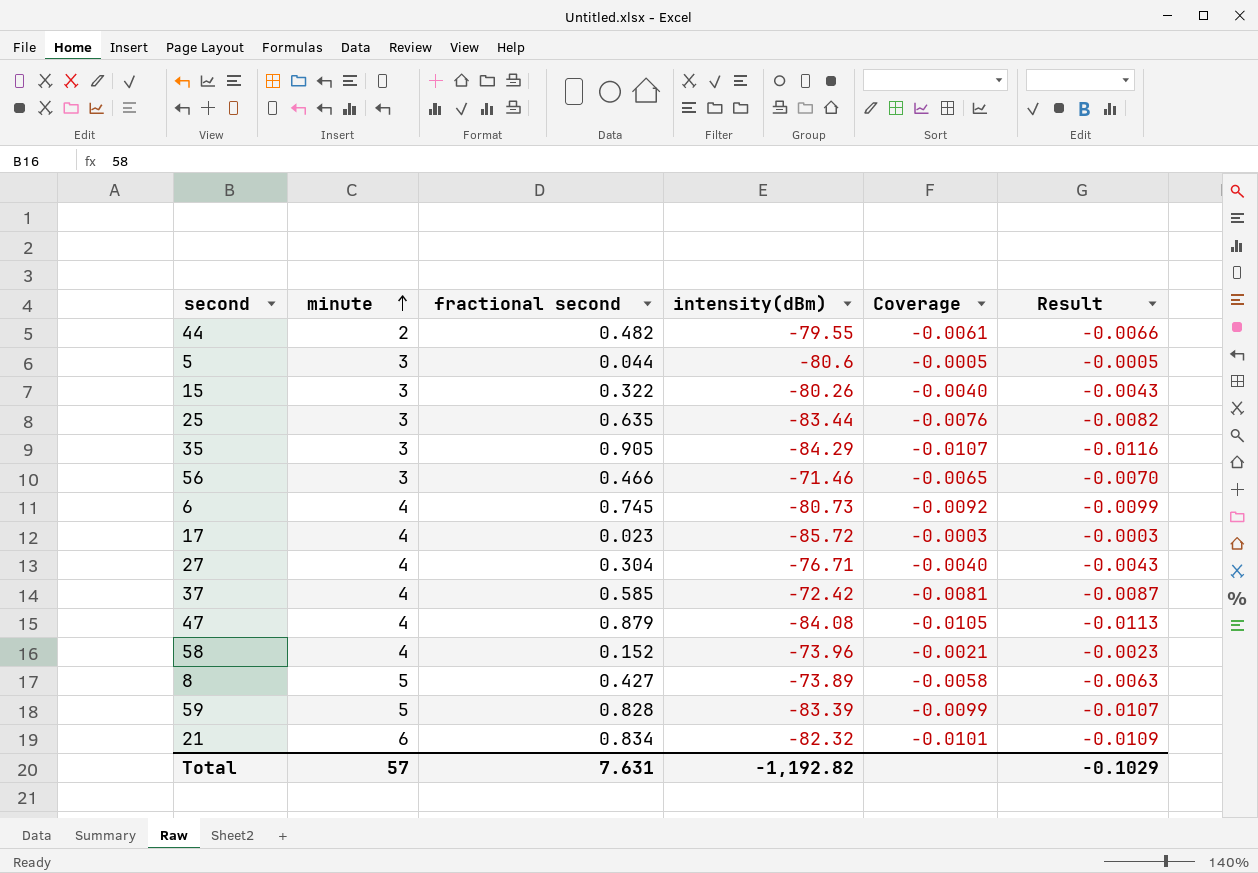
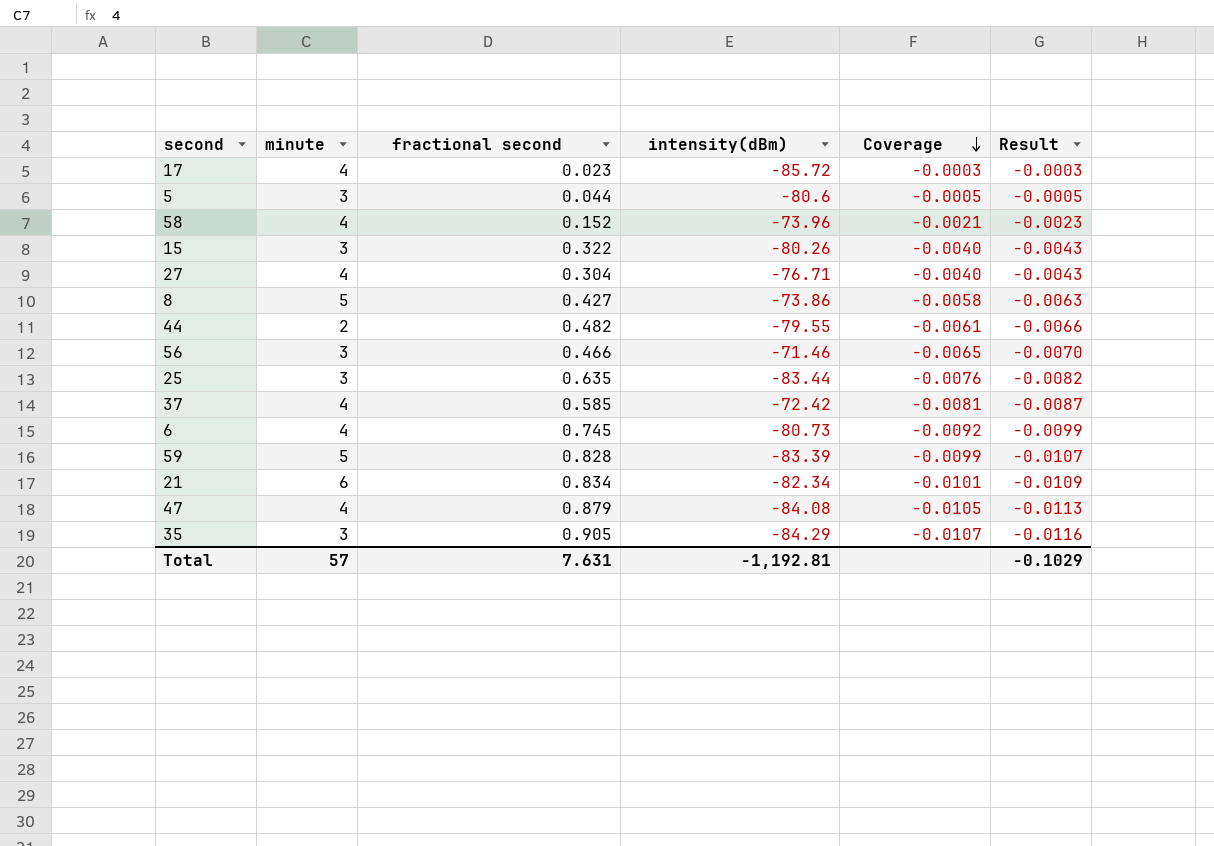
row order: minute ascending -> Coverage descending
8 | intensity(dBm): -73.89 -> -73.86
21 | intensity(dBm): -82.32 -> -82.34
Total | intensity(dBm): -1,192.82 -> -1,192.81

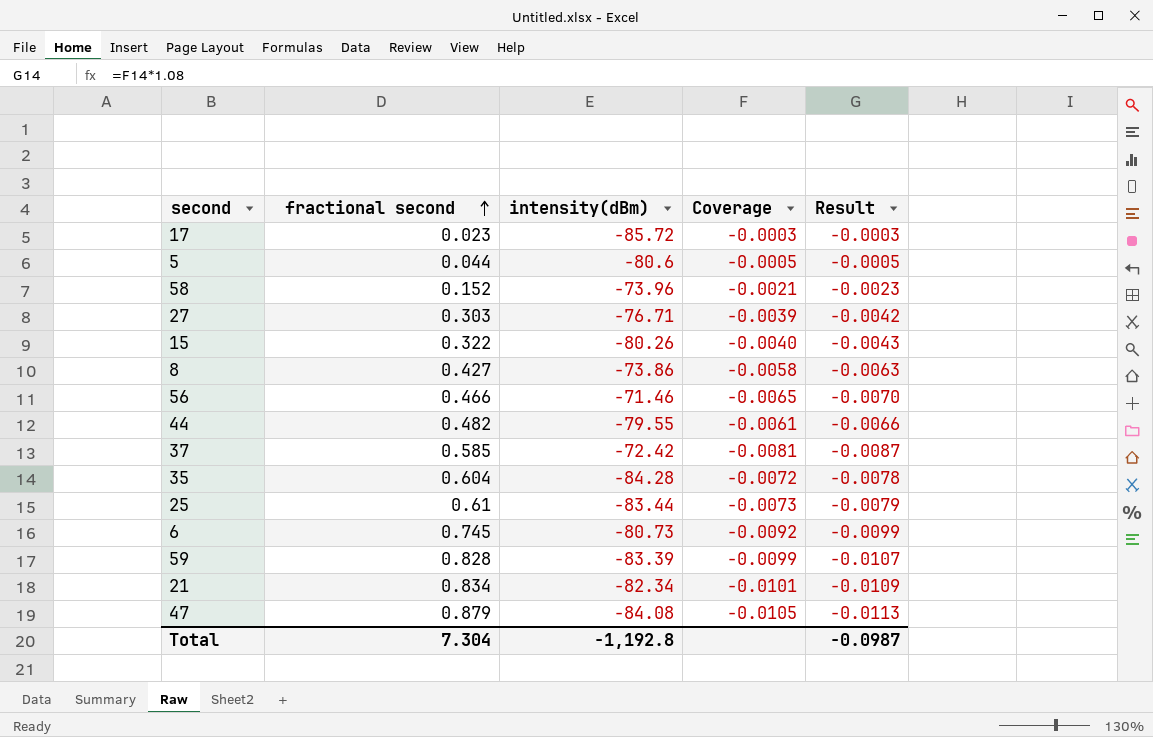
row order: Coverage descending -> fractional second ascending
column minute | position: 2 -> none
27 | fractional second: 0.304 -> 0.303
27 | Coverage: -0.0040 -> -0.0039
27 | Result: -0.0043 -> -0.0042
35 | fractional second: 0.905 -> 0.604
35 | intensity(dBm): -84.29 -> -84.28
35 | Coverage: -0.0107 -> -0.0072
35 | Result: -0.0116 -> -0.0078
25 | fractional second: 0.635 -> 0.61
25 | Coverage: -0.0076 -> -0.0073
25 | Result: -0.0082 -> -0.0079
Total | fractional second: 7.631 -> 7.304
Total | intensity(dBm): -1,192.81 -> -1,192.8
Total | Result: -0.1029 -> -0.0987

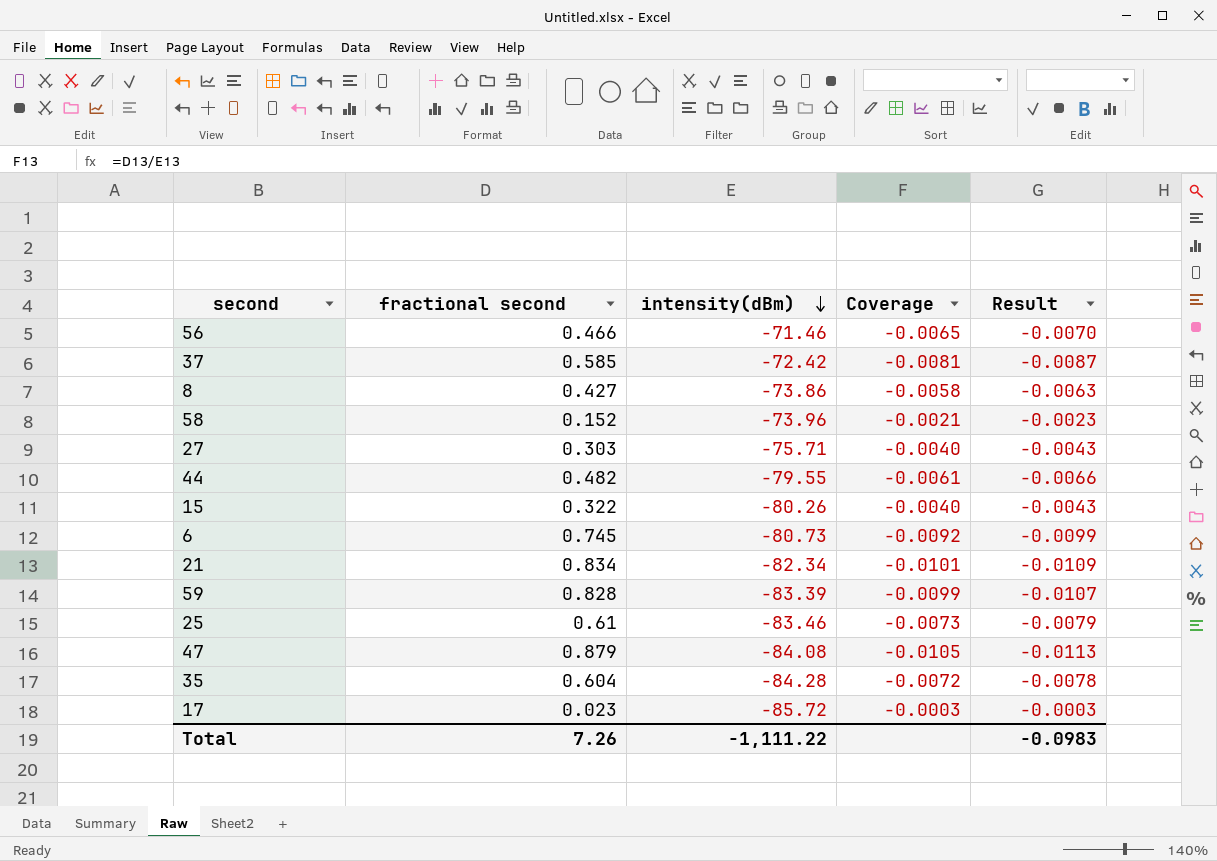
row order: fractional second ascending -> intensity(dBm) descending
row 5: 0.044 | -80.6 | -0.0005 | -0.0005 -> none
27 | intensity(dBm): -76.71 -> -75.71
27 | Coverage: -0.0039 -> -0.0040
27 | Result: -0.0042 -> -0.0043
25 | intensity(dBm): -83.44 -> -83.46
Total | fractional second: 7.304 -> 7.26
Total | intensity(dBm): -1,192.8 -> -1,111.22
Total | Result: -0.0987 -> -0.0983

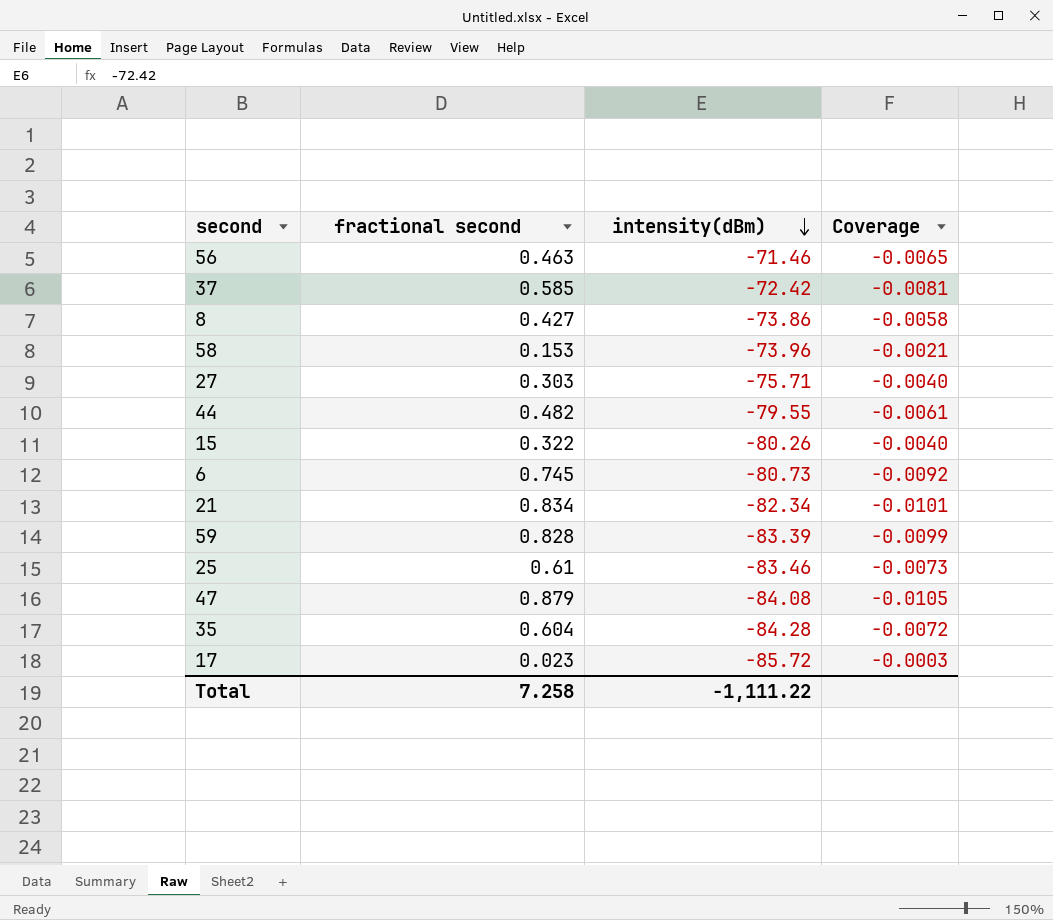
column Result | formula: [Coverage] * 1.08 -> none
56 | fractional second: 0.466 -> 0.463
58 | fractional second: 0.152 -> 0.153
Total | fractional second: 7.26 -> 7.258

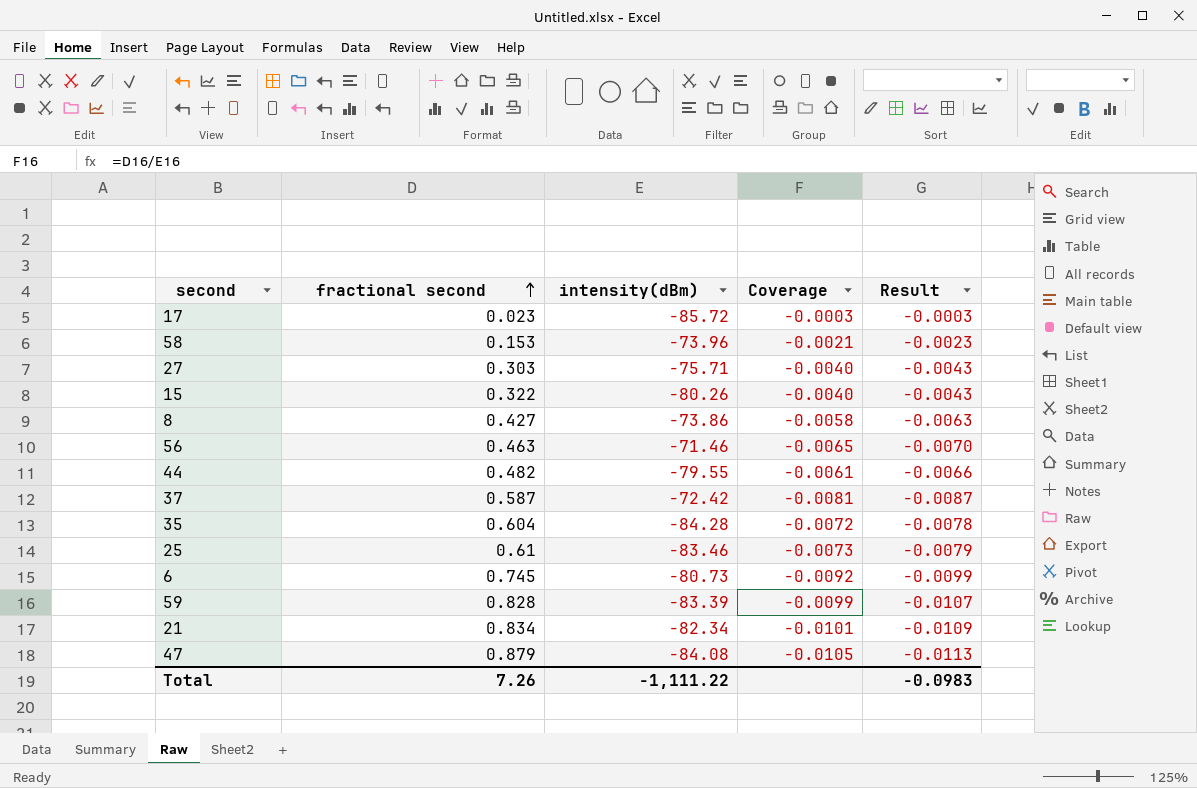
row order: intensity(dBm) descending -> fractional second ascending
column Result | formula: none -> [Coverage] * 1.08
37 | fractional second: 0.585 -> 0.587
Total | fractional second: 7.258 -> 7.26

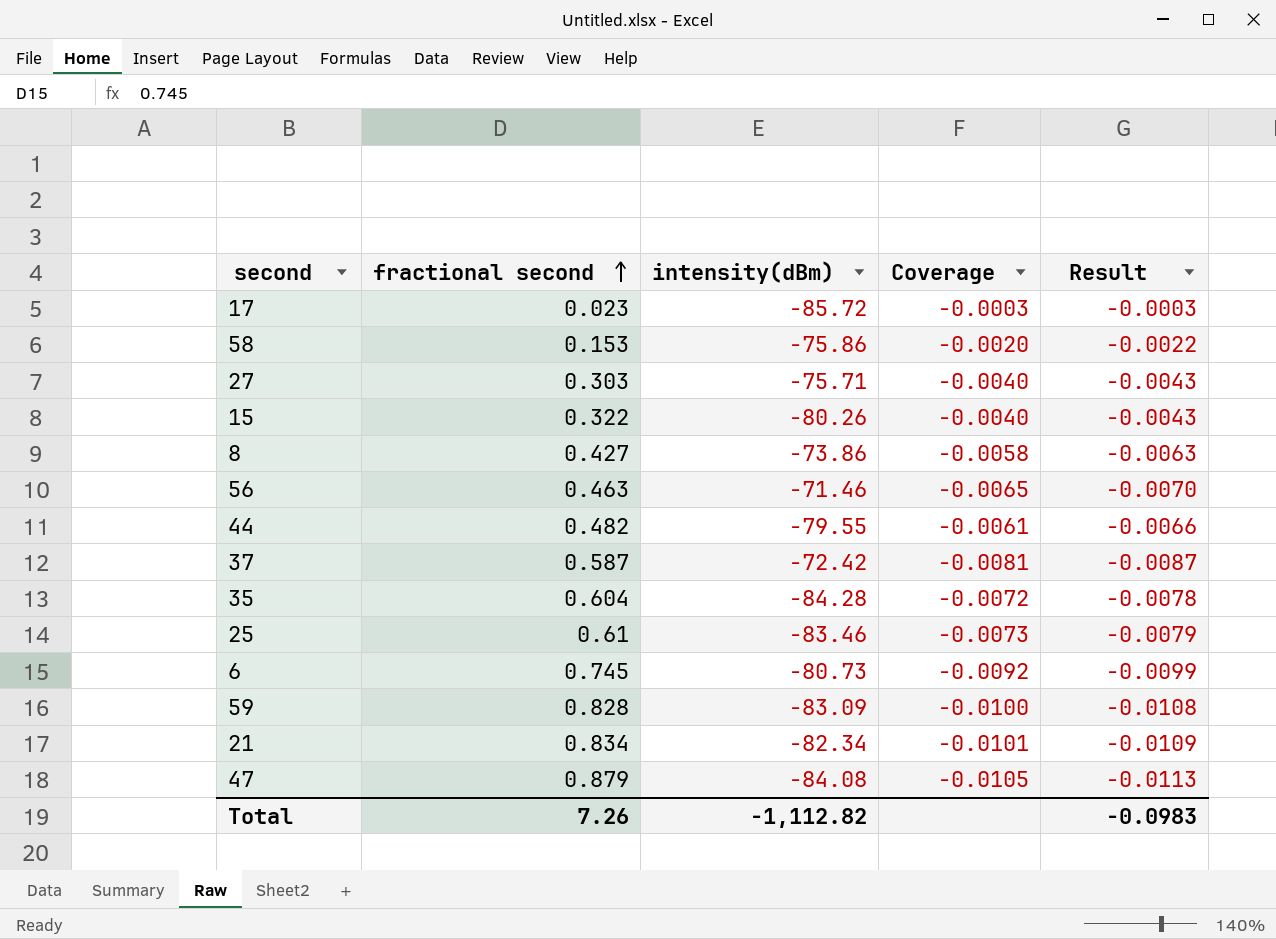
58 | intensity(dBm): -73.96 -> -75.86
58 | Coverage: -0.0021 -> -0.0020
58 | Result: -0.0023 -> -0.0022
59 | intensity(dBm): -83.39 -> -83.09
59 | Coverage: -0.0099 -> -0.0100
59 | Result: -0.0107 -> -0.0108
Total | intensity(dBm): -1,111.22 -> -1,112.82

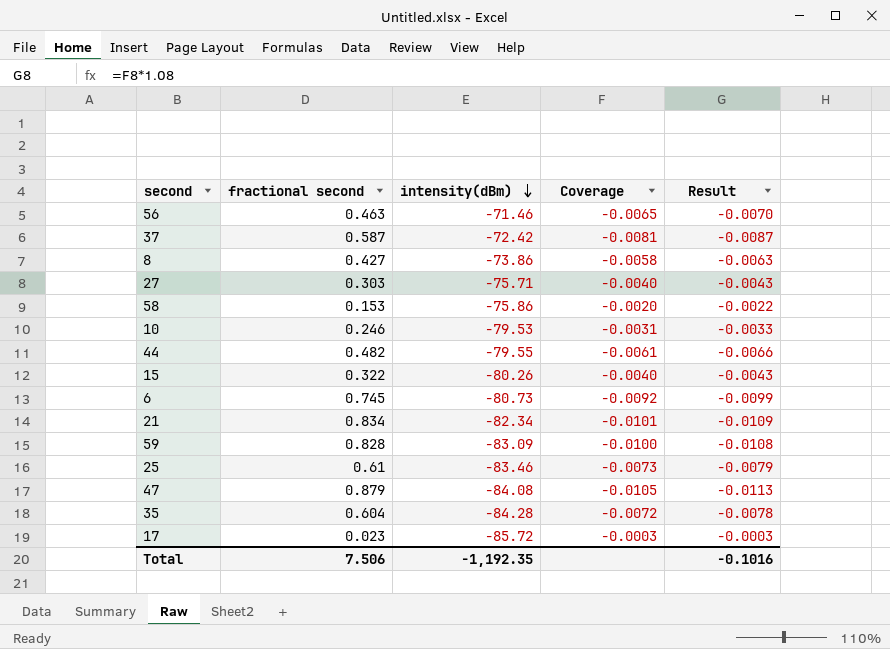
row order: fractional second ascending -> intensity(dBm) descending
row 10: none -> 0.246 | -79.53 | -0.0031 | -0.0033
Total | fractional second: 7.26 -> 7.506
Total | intensity(dBm): -1,112.82 -> -1,192.35
Total | Result: -0.0983 -> -0.1016

